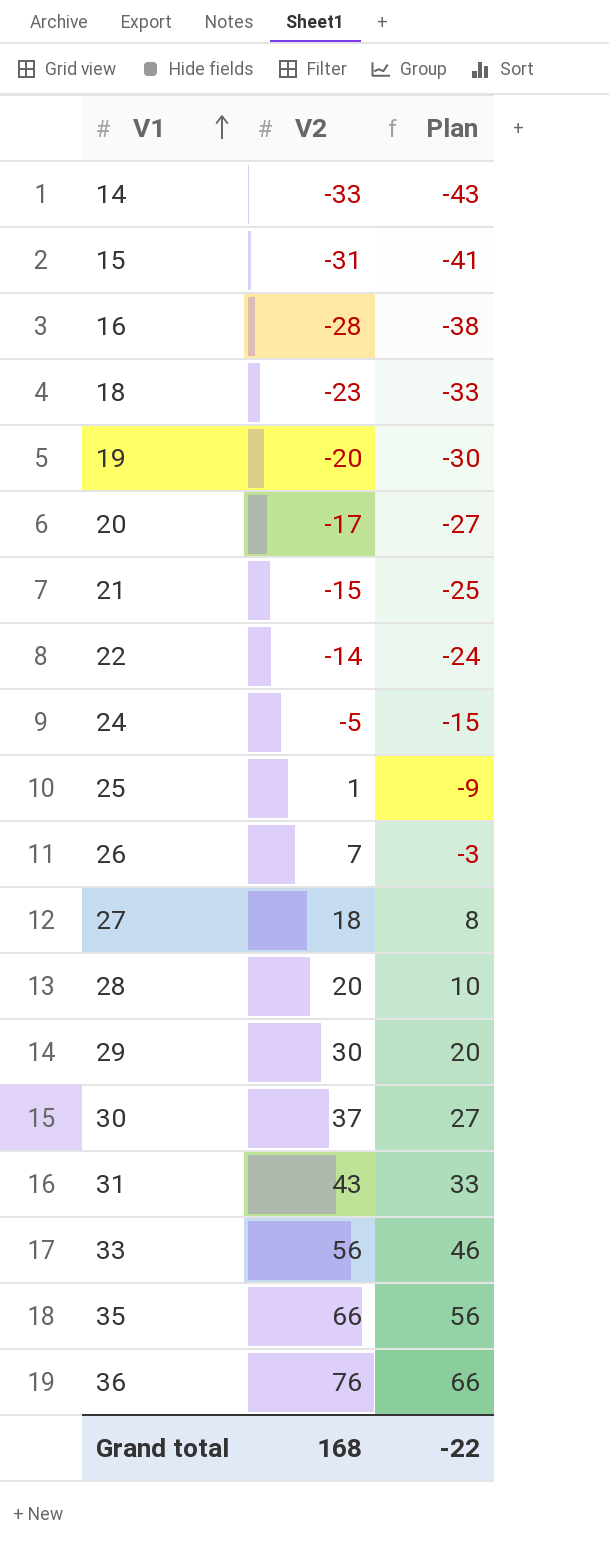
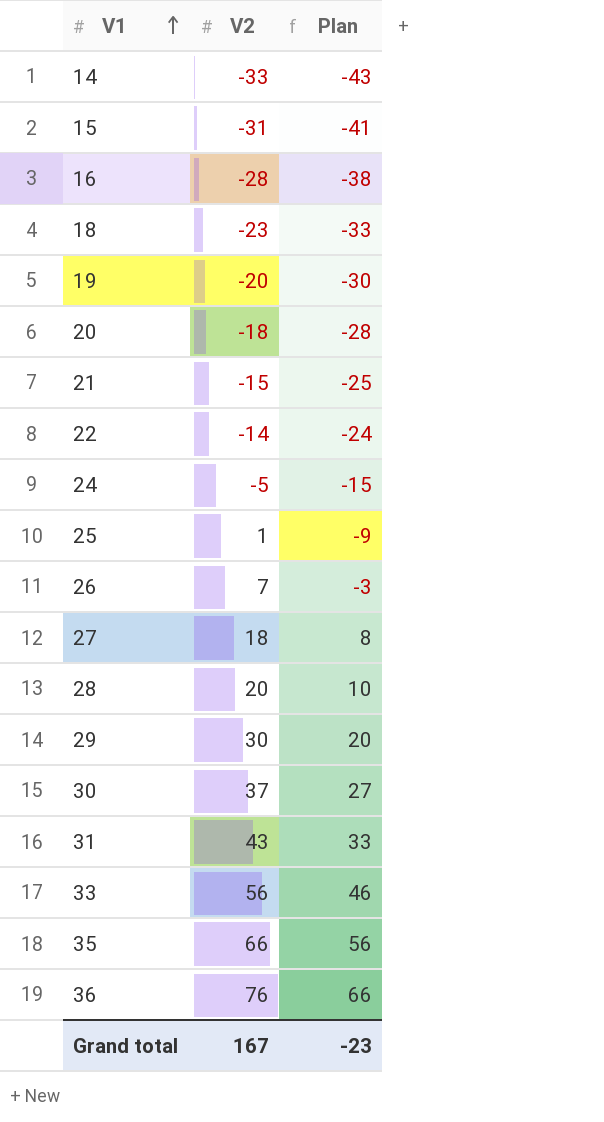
20 | V2: -17 -> -18
20 | Plan: -27 -> -28
Grand total | V2: 168 -> 167
Grand total | Plan: -22 -> -23

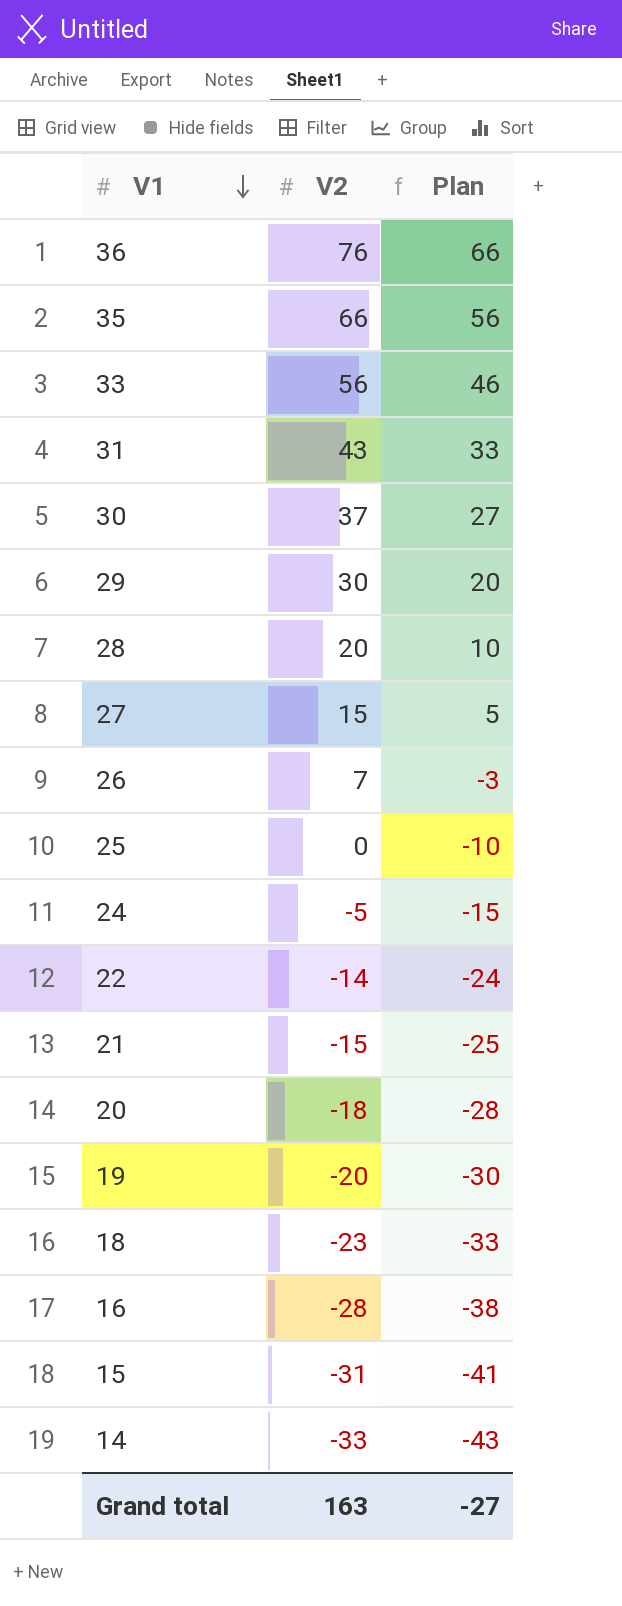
row order: V1 ascending -> V1 descending
27 | V2: 18 -> 15
27 | Plan: 8 -> 5
25 | V2: 1 -> 0
25 | Plan: -9 -> -10
Grand total | V2: 167 -> 163
Grand total | Plan: -23 -> -27

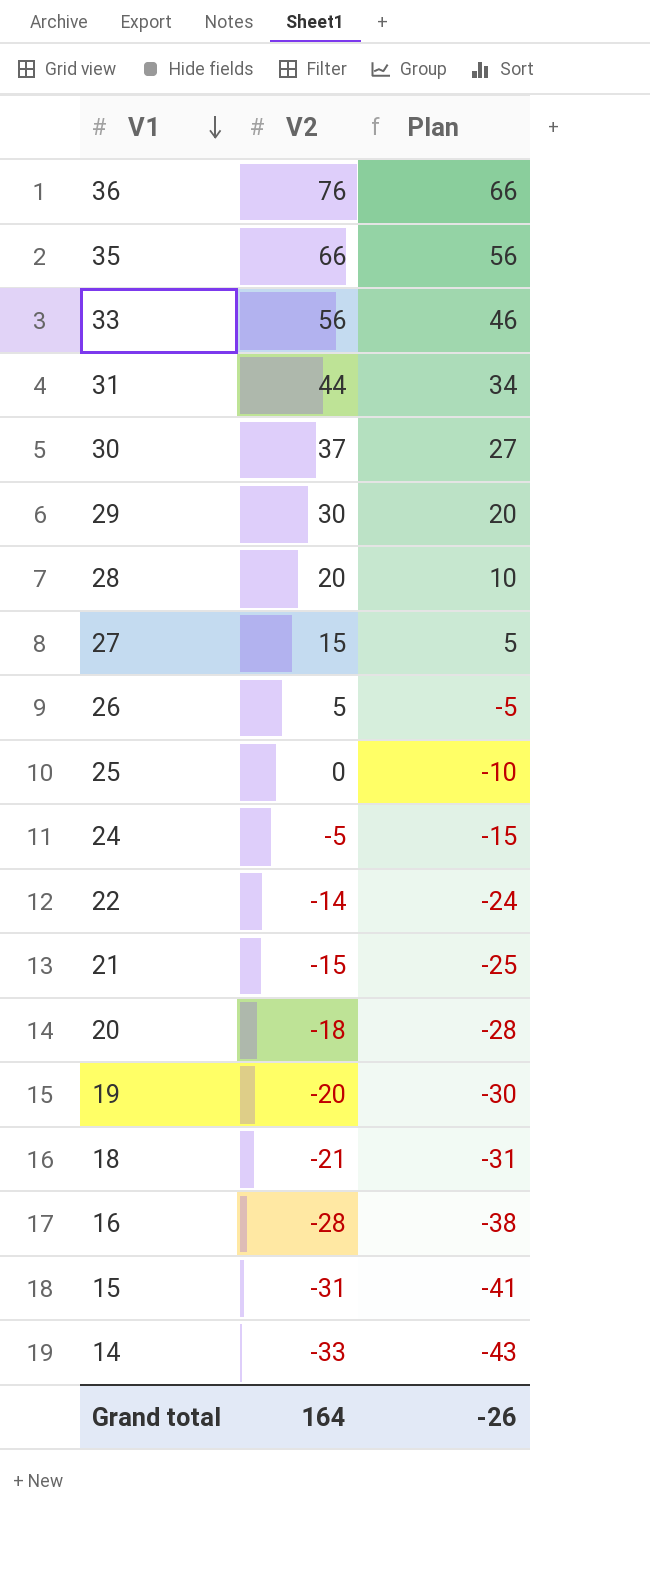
31 | V2: 43 -> 44
31 | Plan: 33 -> 34
26 | V2: 7 -> 5
26 | Plan: -3 -> -5
18 | V2: -23 -> -21
18 | Plan: -33 -> -31
Grand total | V2: 163 -> 164
Grand total | Plan: -27 -> -26

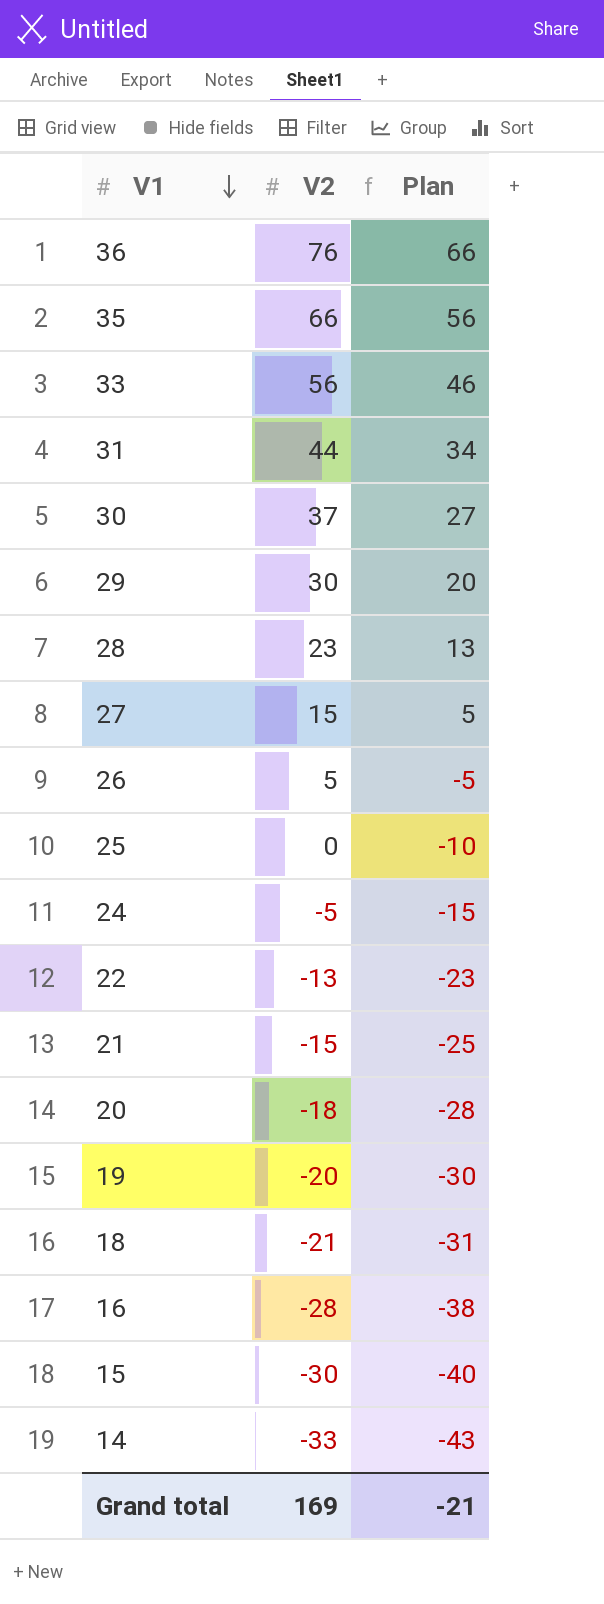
28 | V2: 20 -> 23
28 | Plan: 10 -> 13
22 | V2: -14 -> -13
22 | Plan: -24 -> -23
15 | V2: -31 -> -30
15 | Plan: -41 -> -40
Grand total | V2: 164 -> 169
Grand total | Plan: -26 -> -21

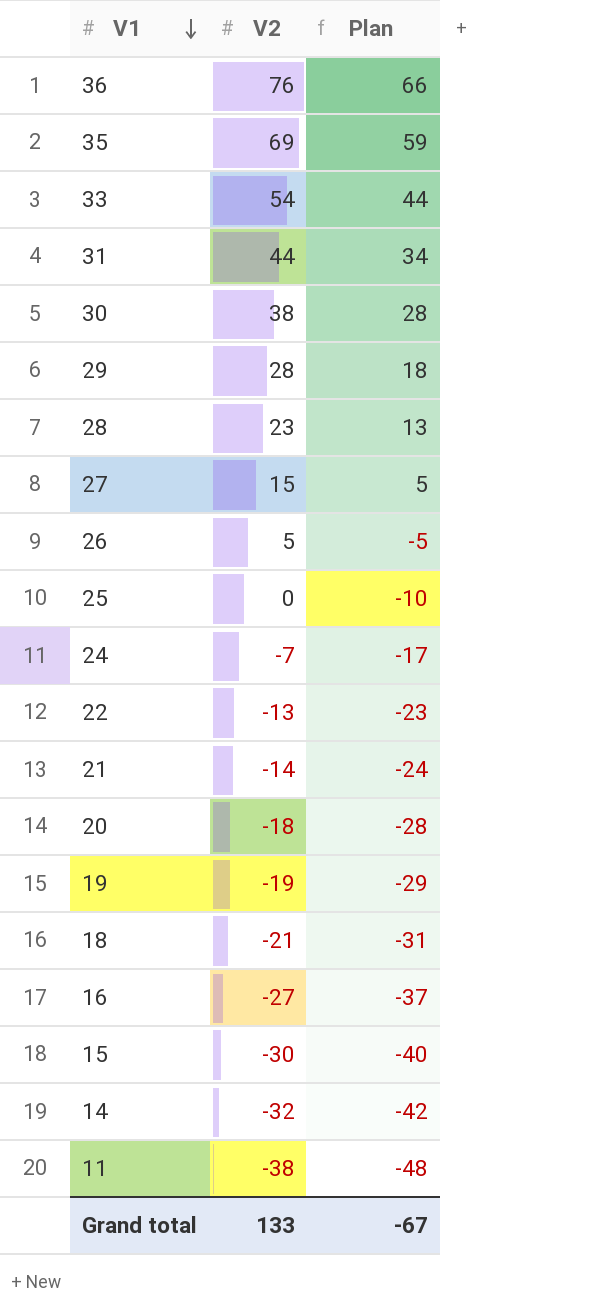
35 | V2: 66 -> 69
35 | Plan: 56 -> 59
33 | V2: 56 -> 54
33 | Plan: 46 -> 44
30 | V2: 37 -> 38
30 | Plan: 27 -> 28
29 | V2: 30 -> 28
29 | Plan: 20 -> 18
24 | V2: -5 -> -7
24 | Plan: -15 -> -17
21 | V2: -15 -> -14
21 | Plan: -25 -> -24
19 | V2: -20 -> -19
19 | Plan: -30 -> -29
16 | V2: -28 -> -27
16 | Plan: -38 -> -37
14 | V2: -33 -> -32
14 | Plan: -43 -> -42
row 11: none -> -38 | -48
Grand total | V2: 169 -> 133
Grand total | Plan: -21 -> -67

